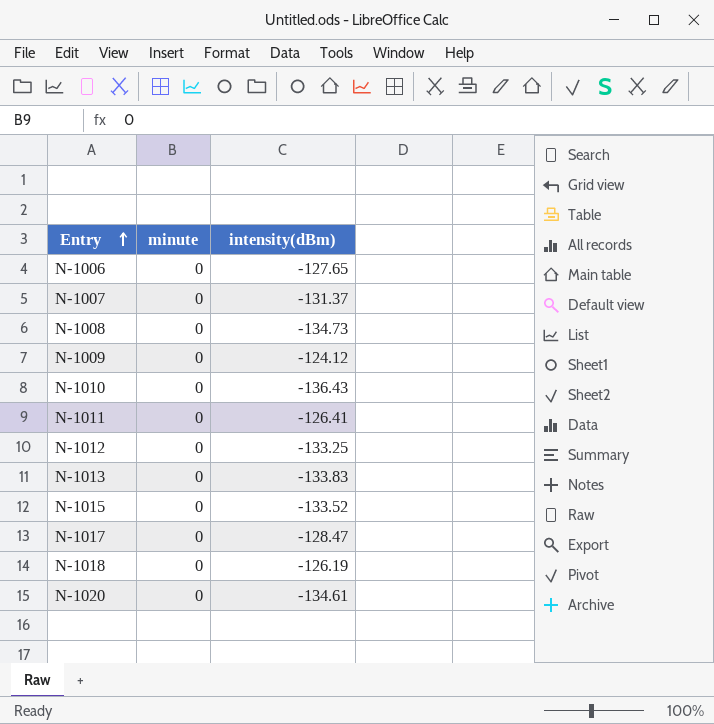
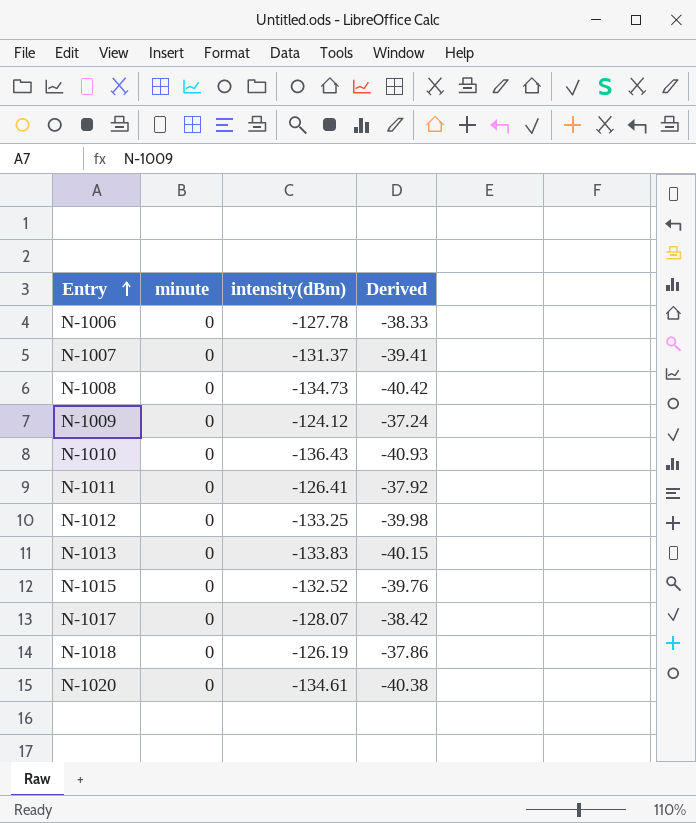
column Derived | formula: none -> [intensity(dBm)] * 0.3
N-1006 | intensity(dBm): -127.65 -> -127.78
N-1015 | intensity(dBm): -133.52 -> -132.52
N-1017 | intensity(dBm): -128.47 -> -128.07

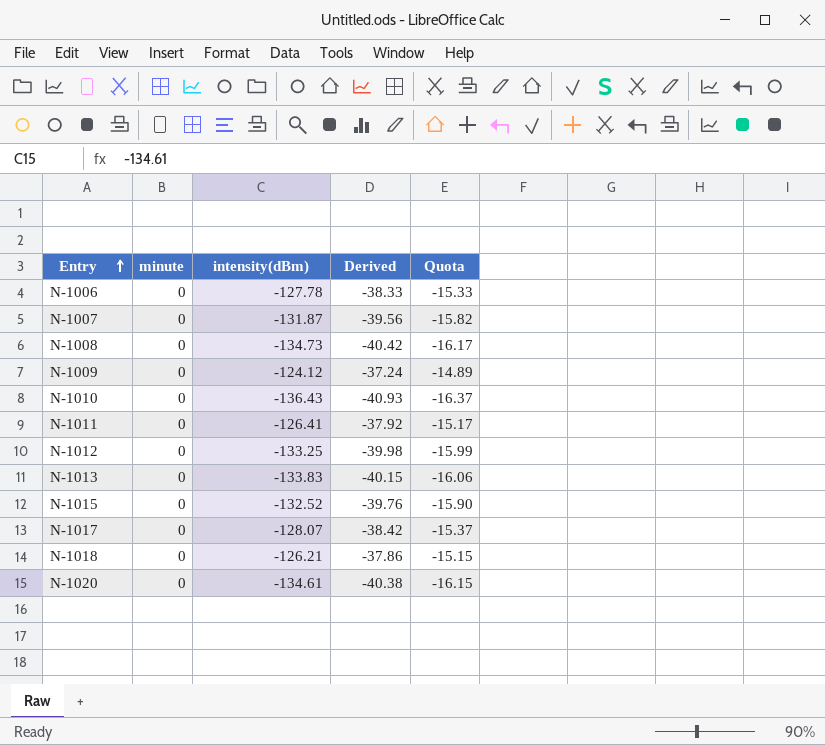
column Quota | formula: none -> [intensity(dBm)] * 0.12
N-1007 | intensity(dBm): -131.37 -> -131.87
N-1007 | Derived: -39.41 -> -39.56
N-1018 | intensity(dBm): -126.19 -> -126.21

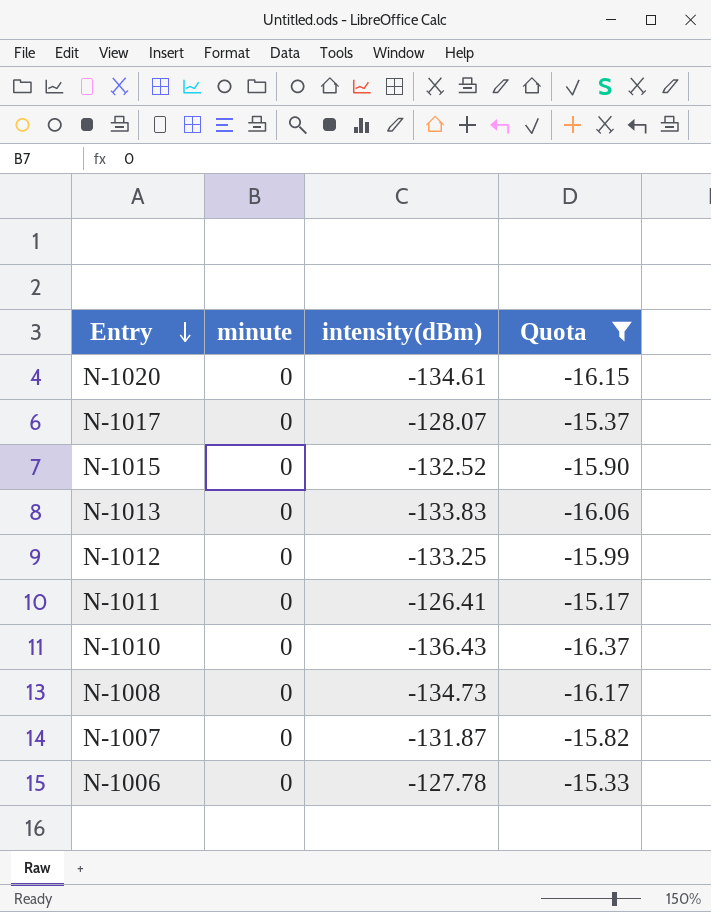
filter: none -> Quota <= -15.17
row order: Entry ascending -> Entry descending
column Derived | formula: [intensity(dBm)] * 0.3 -> none

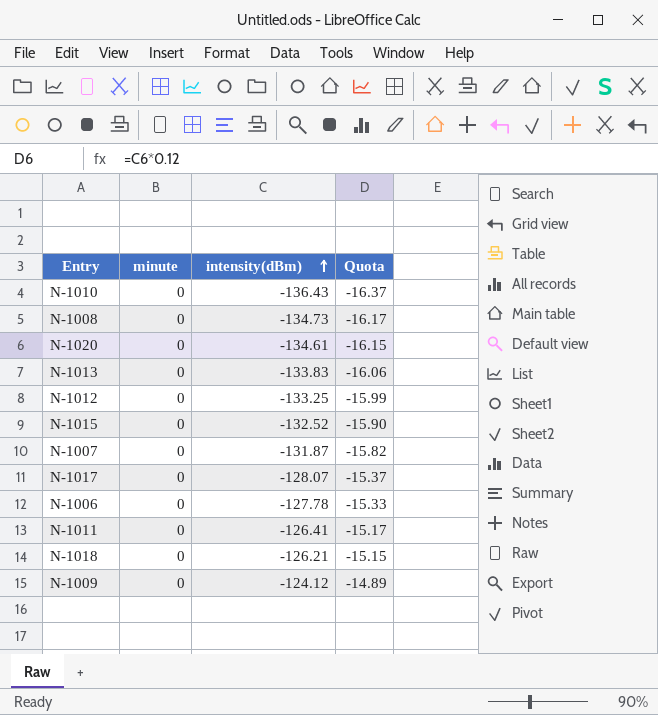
filter: Quota <= -15.17 -> none
row order: Entry descending -> intensity(dBm) ascending

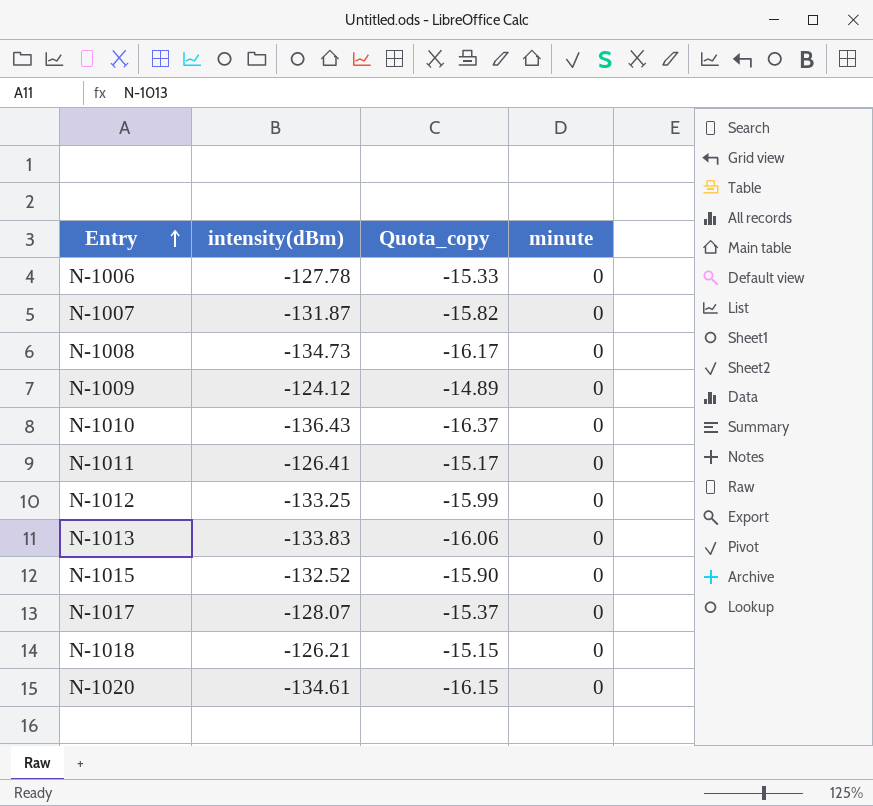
row order: intensity(dBm) ascending -> Entry ascending
column name: Quota -> Quota_copy
column minute | position: 2 -> 4

